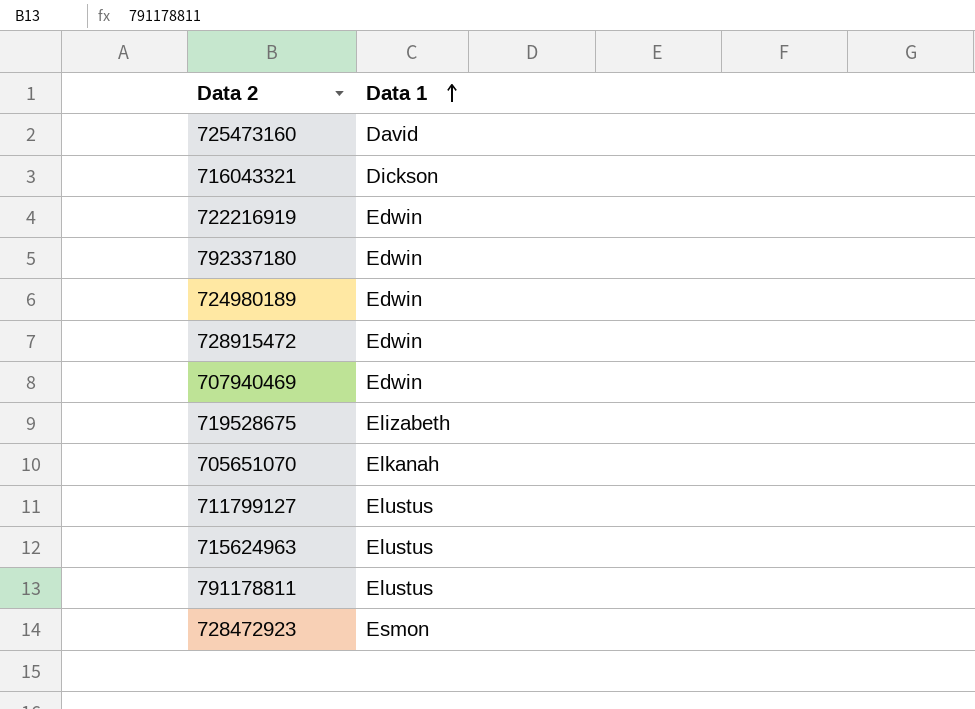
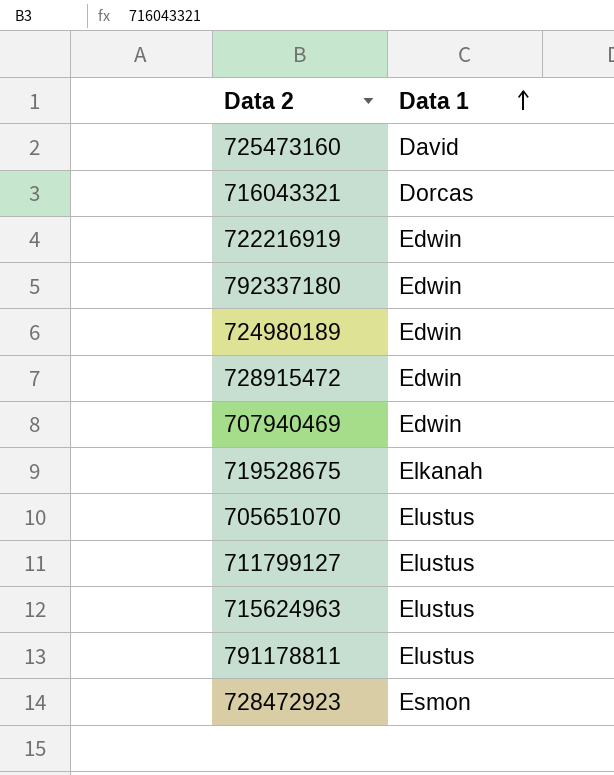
716043321 | Data 1: Dickson -> Dorcas
719528675 | Data 1: Elizabeth -> Elkanah
705651070 | Data 1: Elkanah -> Elustus

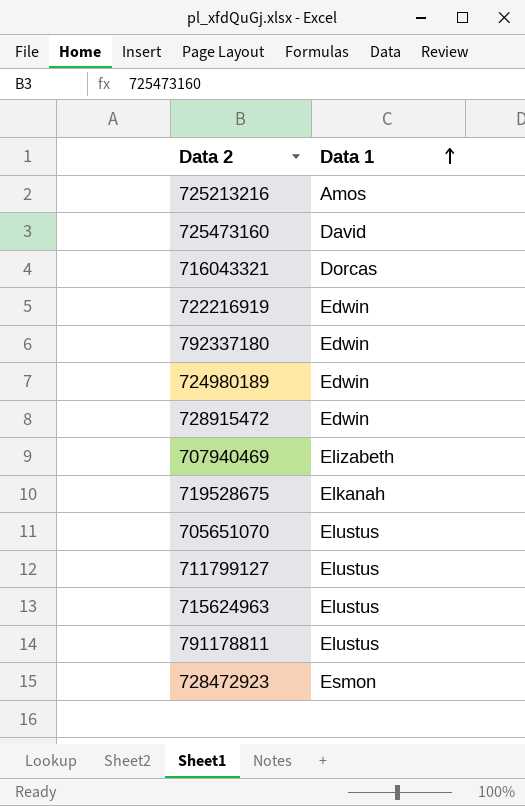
row 725213216: none -> Amos
707940469 | Data 1: Edwin -> Elizabeth

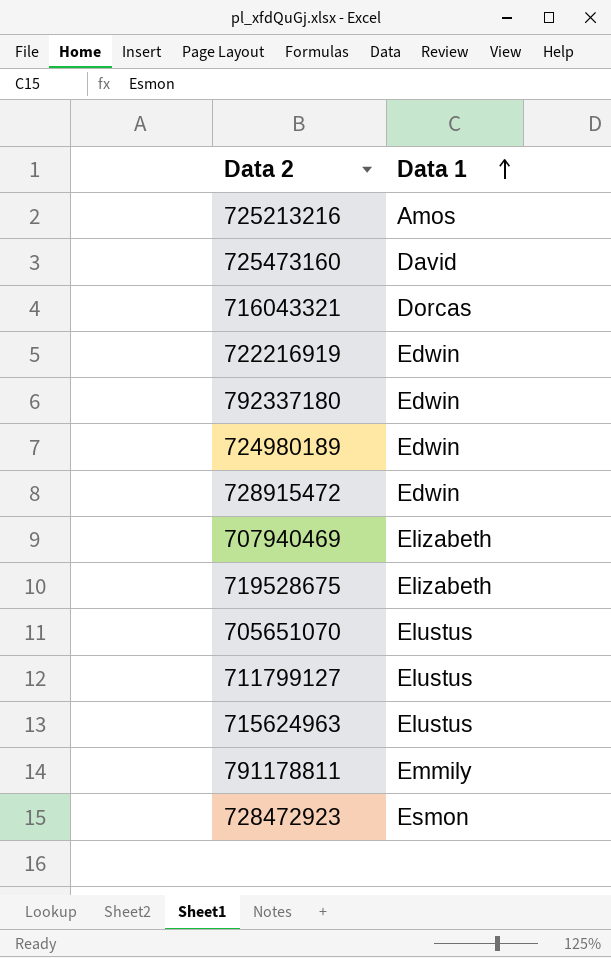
719528675 | Data 1: Elkanah -> Elizabeth
791178811 | Data 1: Elustus -> Emmily

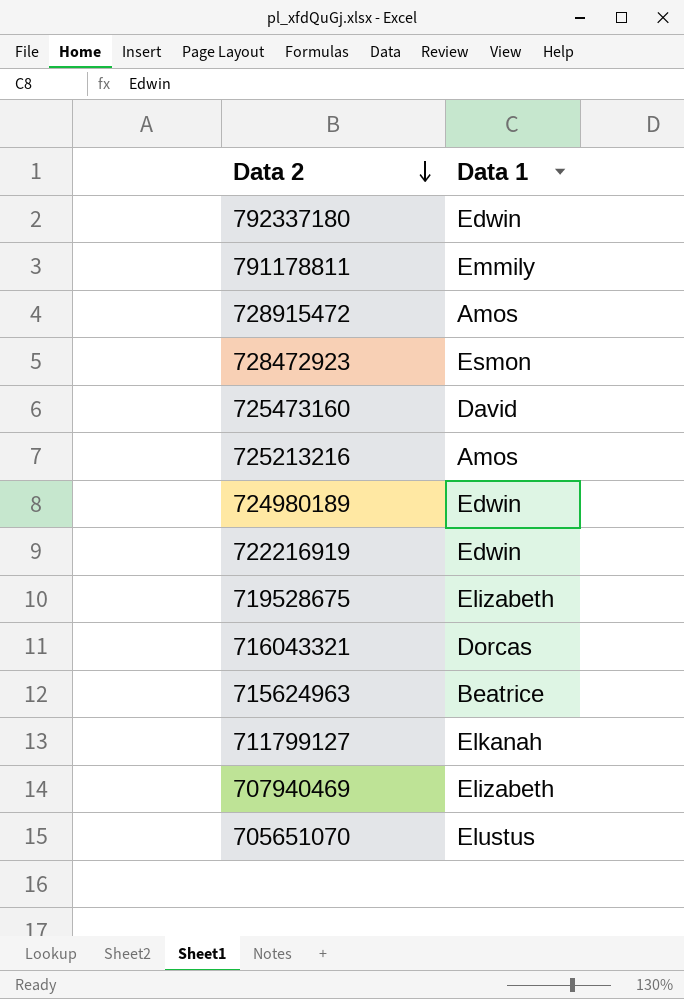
row order: Data 1 ascending -> Data 2 descending
728915472 | Data 1: Edwin -> Amos
715624963 | Data 1: Elustus -> Beatrice
711799127 | Data 1: Elustus -> Elkanah

